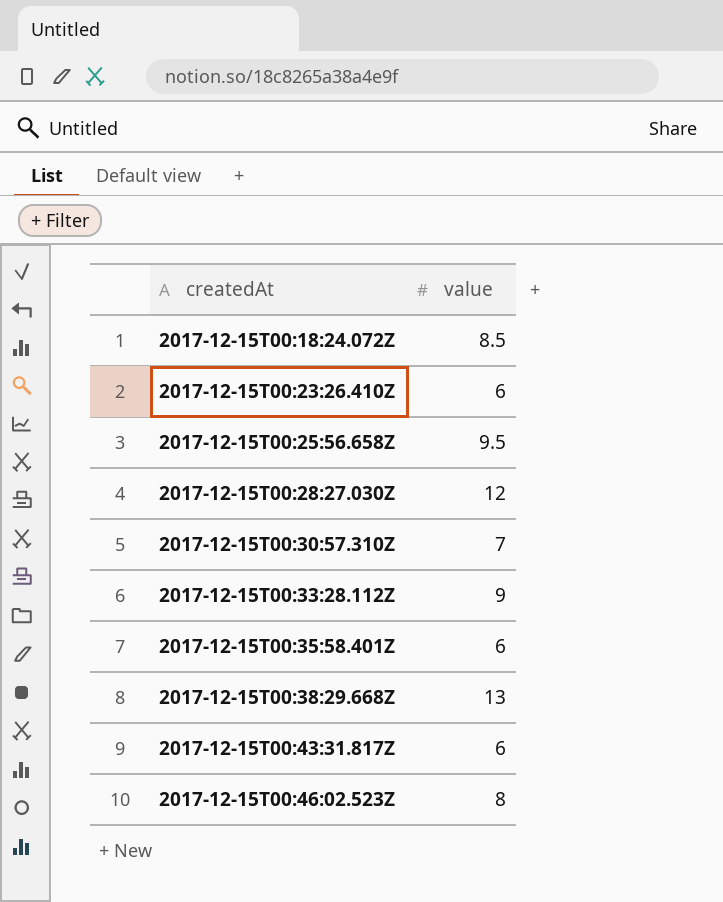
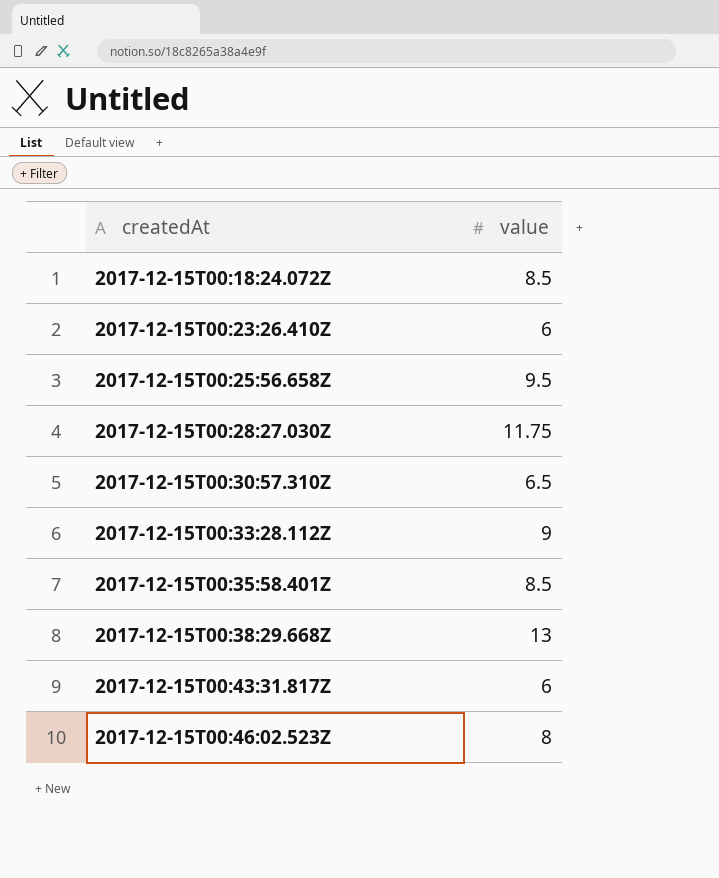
2017-12-15T00:28:27.030Z | value: 12 -> 11.75
2017-12-15T00:30:57.310Z | value: 7 -> 6.5
2017-12-15T00:35:58.401Z | value: 6 -> 8.5

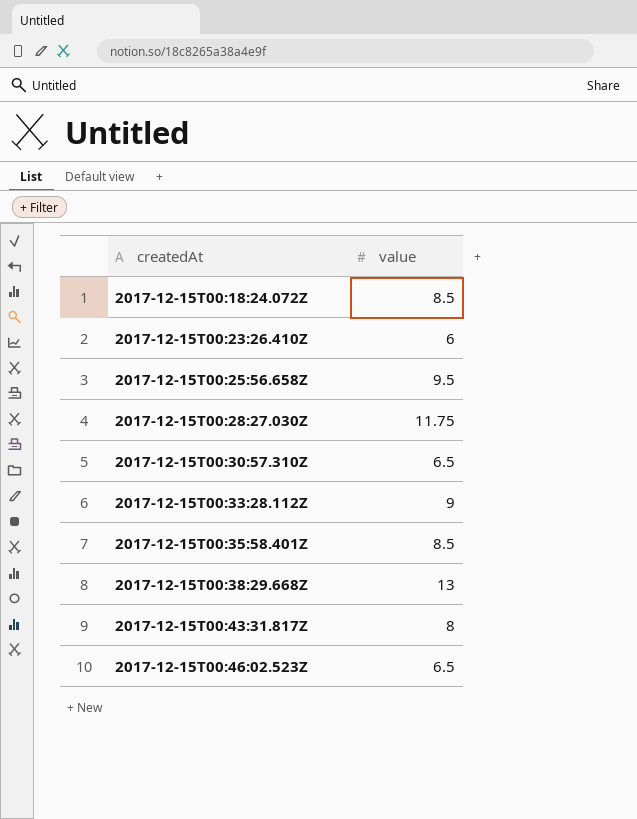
2017-12-15T00:43:31.817Z | value: 6 -> 8
2017-12-15T00:46:02.523Z | value: 8 -> 6.5

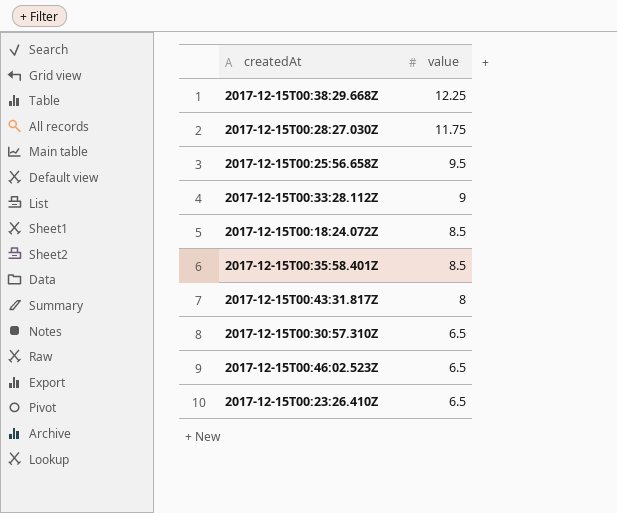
row order: createdAt ascending -> value descending
2017-12-15T00:38:29.668Z | value: 13 -> 12.25
2017-12-15T00:23:26.410Z | value: 6 -> 6.5

